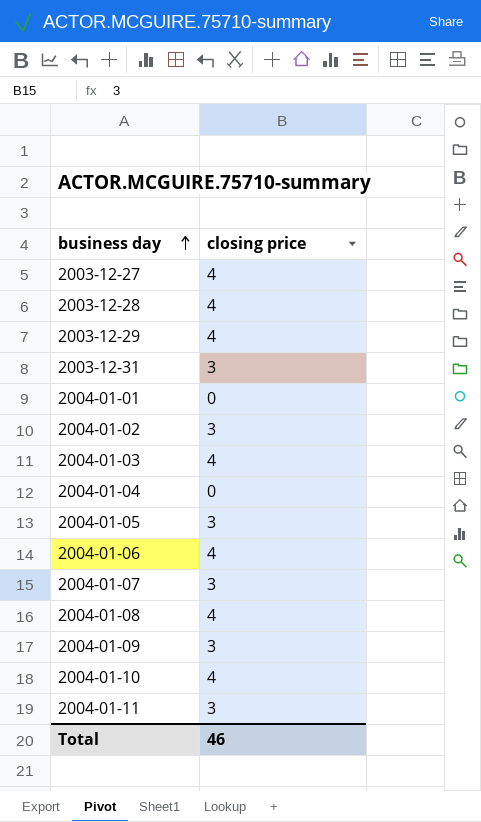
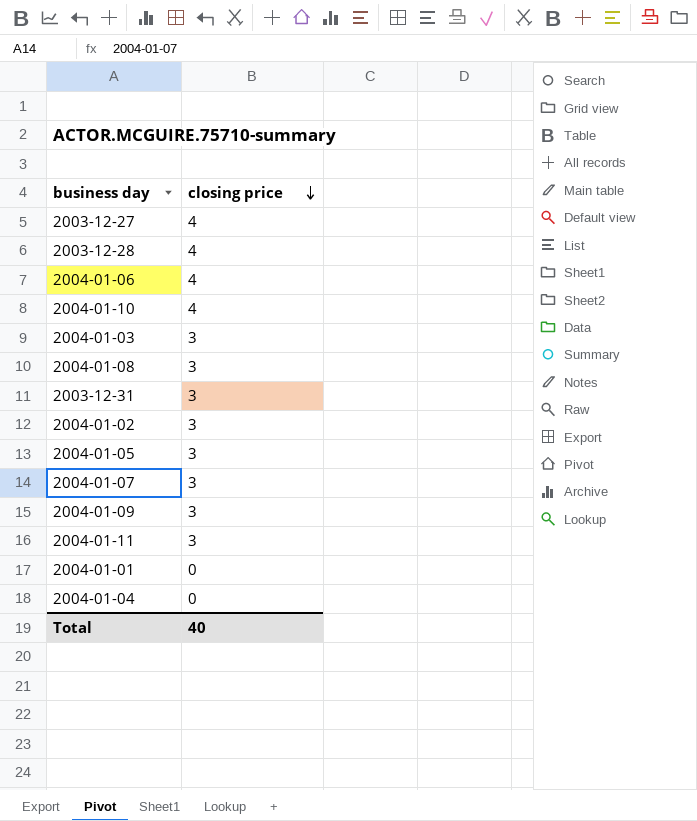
row order: business day ascending -> closing price descending
row 2003-12-29: 4 -> none
2004-01-03 | closing price: 4 -> 3
2004-01-08 | closing price: 4 -> 3
Total | closing price: 46 -> 40

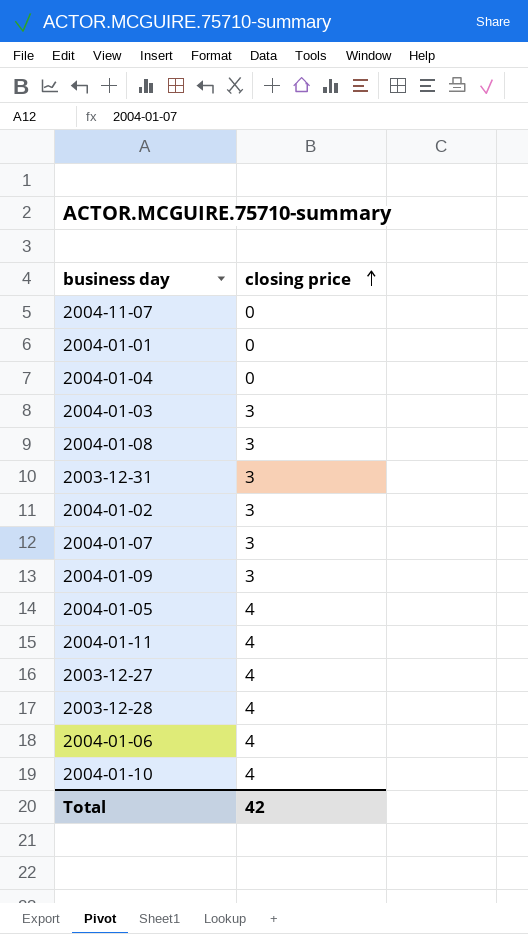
row order: closing price descending -> closing price ascending
row 2004-11-07: none -> 0
2004-01-05 | closing price: 3 -> 4
2004-01-11 | closing price: 3 -> 4
Total | closing price: 40 -> 42

